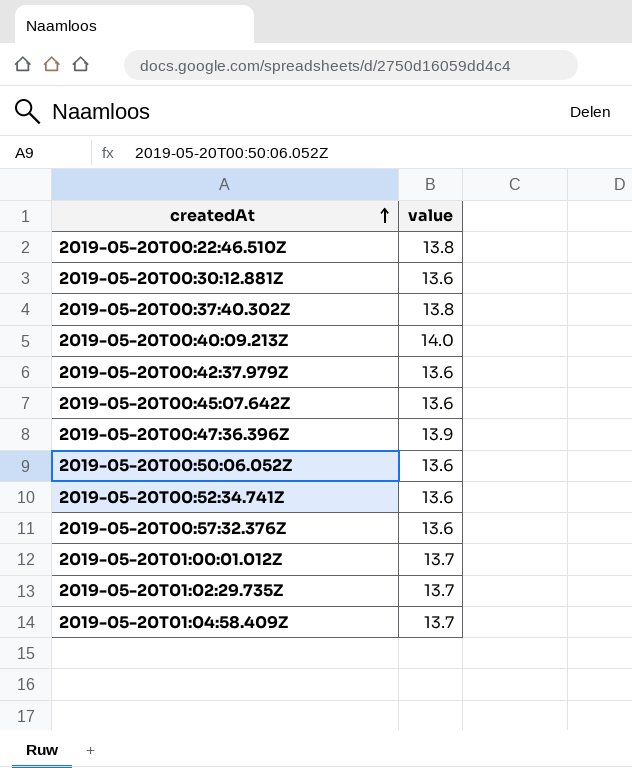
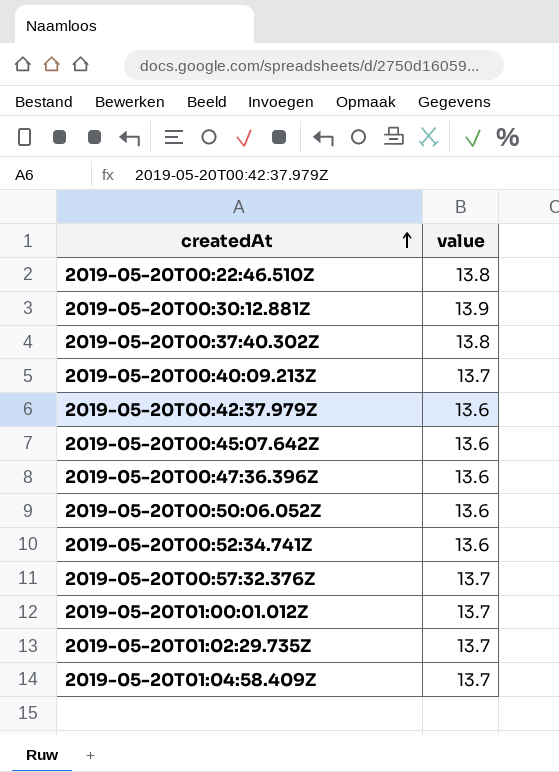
2019-05-20T00:30:12.881Z | value: 13.6 -> 13.9
2019-05-20T00:40:09.213Z | value: 14.0 -> 13.7
2019-05-20T00:47:36.396Z | value: 13.9 -> 13.6
2019-05-20T00:57:32.376Z | value: 13.6 -> 13.7

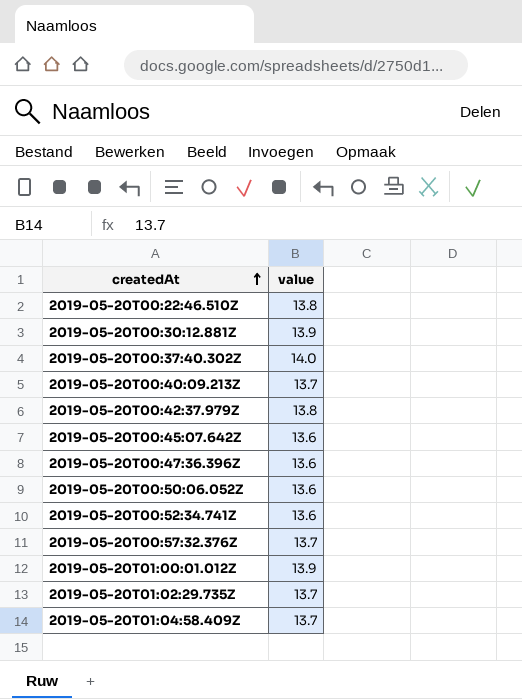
2019-05-20T00:37:40.302Z | value: 13.8 -> 14.0
2019-05-20T00:42:37.979Z | value: 13.6 -> 13.8
2019-05-20T01:00:01.012Z | value: 13.7 -> 13.9

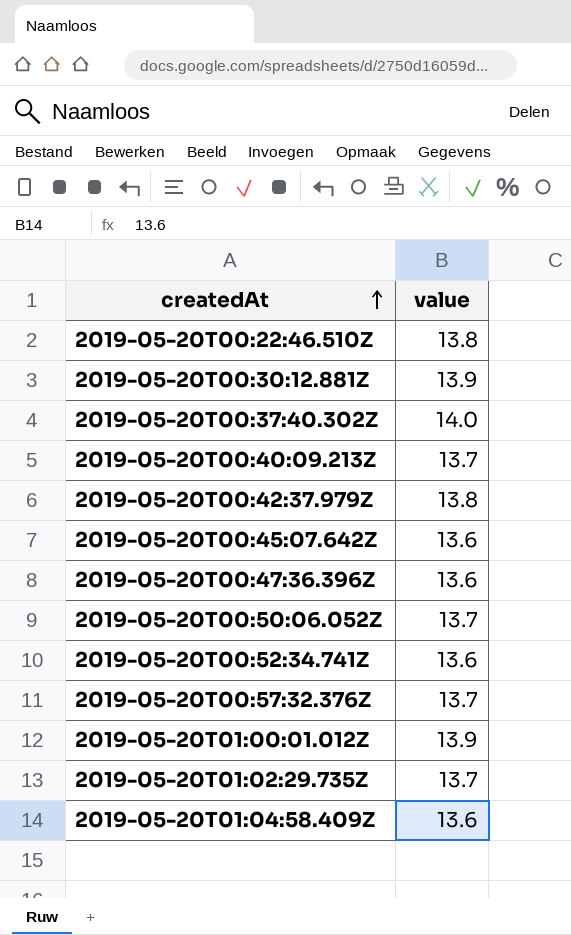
2019-05-20T00:50:06.052Z | value: 13.6 -> 13.7
2019-05-20T01:04:58.409Z | value: 13.7 -> 13.6

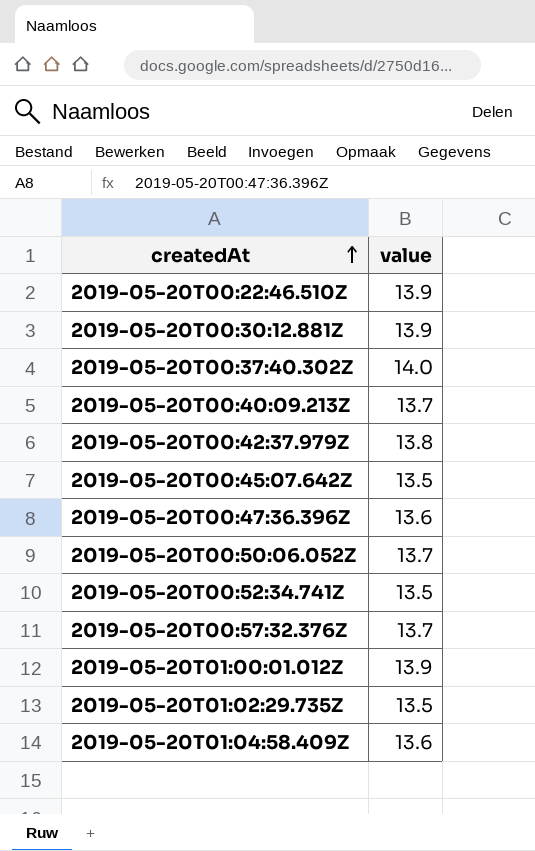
2019-05-20T00:22:46.510Z | value: 13.8 -> 13.9
2019-05-20T00:45:07.642Z | value: 13.6 -> 13.5
2019-05-20T00:52:34.741Z | value: 13.6 -> 13.5
2019-05-20T01:02:29.735Z | value: 13.7 -> 13.5

